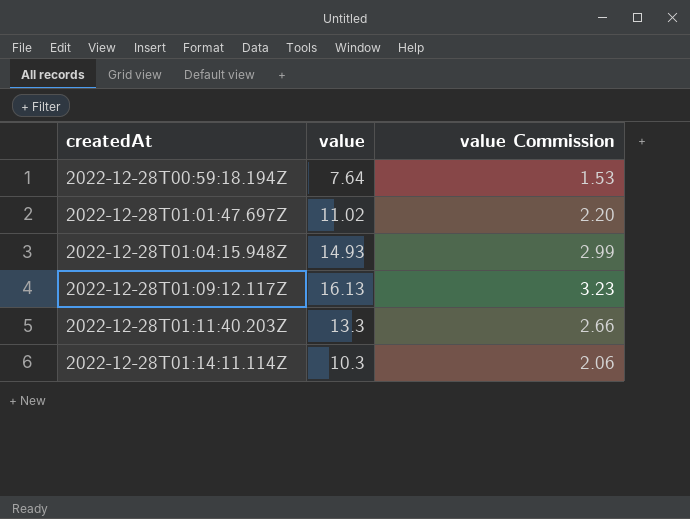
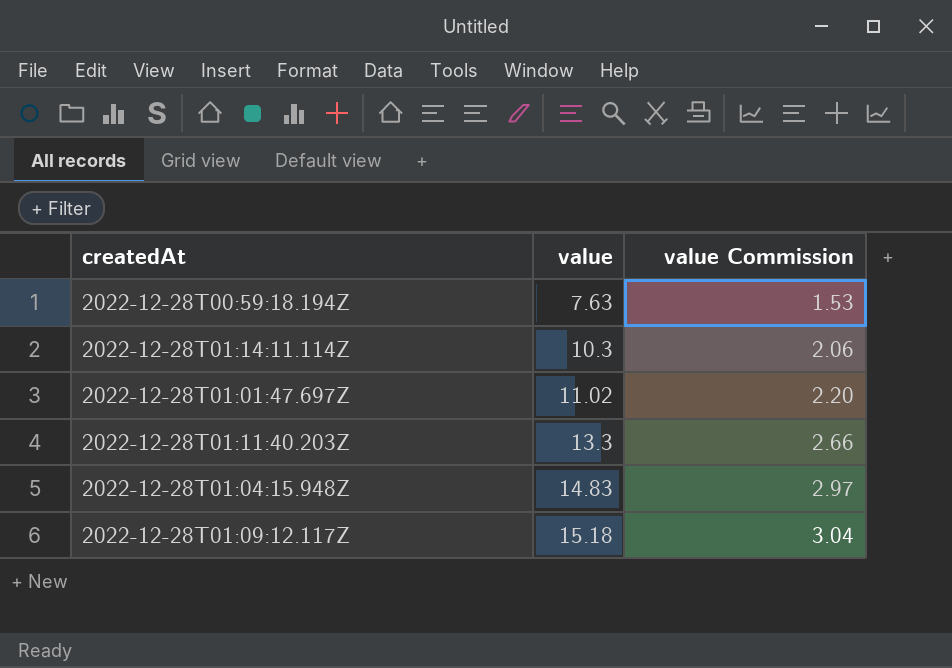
row order: createdAt ascending -> value ascending
2022-12-28T00:59:18.194Z | value: 7.64 -> 7.63
2022-12-28T01:04:15.948Z | value: 14.93 -> 14.83
2022-12-28T01:04:15.948Z | value Commission: 2.99 -> 2.97
2022-12-28T01:09:12.117Z | value: 16.13 -> 15.18
2022-12-28T01:09:12.117Z | value Commission: 3.23 -> 3.04

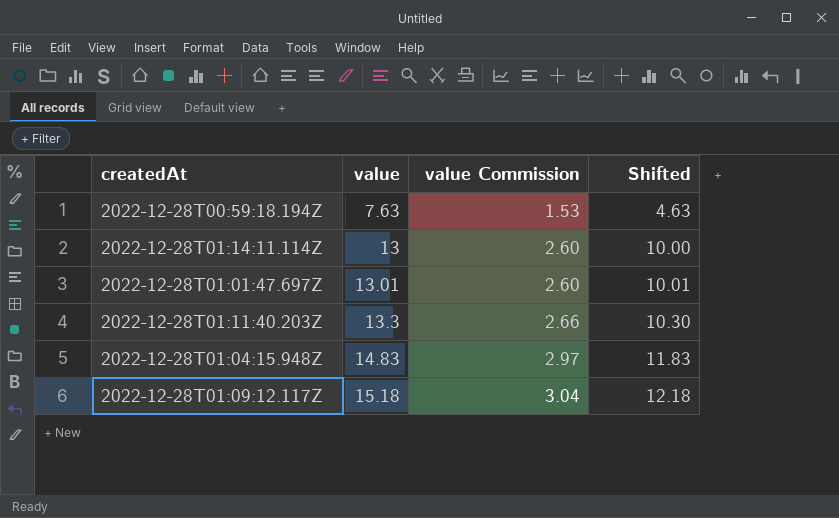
column Shifted | formula: none -> [value] - 3
2022-12-28T01:14:11.114Z | value: 10.3 -> 13
2022-12-28T01:14:11.114Z | value Commission: 2.06 -> 2.60
2022-12-28T01:01:47.697Z | value: 11.02 -> 13.01
2022-12-28T01:01:47.697Z | value Commission: 2.20 -> 2.60

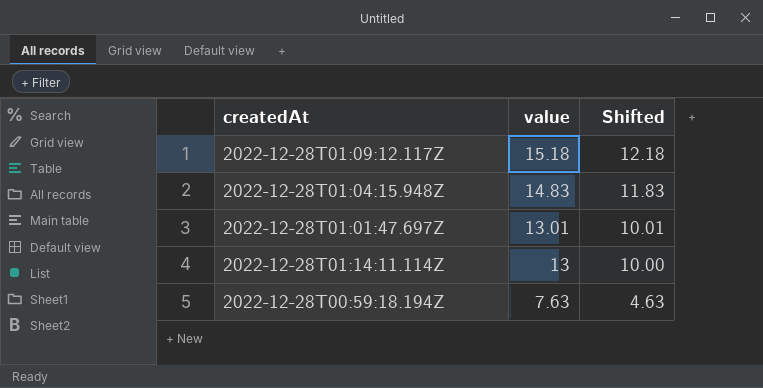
row order: value ascending -> value descending
column value Commission | formula: [value] * 0.2 -> none
row 2022-12-28T01:11:40.203Z: 13.3 | 2.66 | 10.30 -> none

